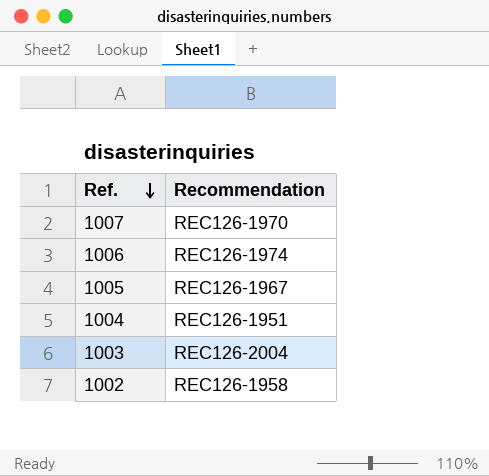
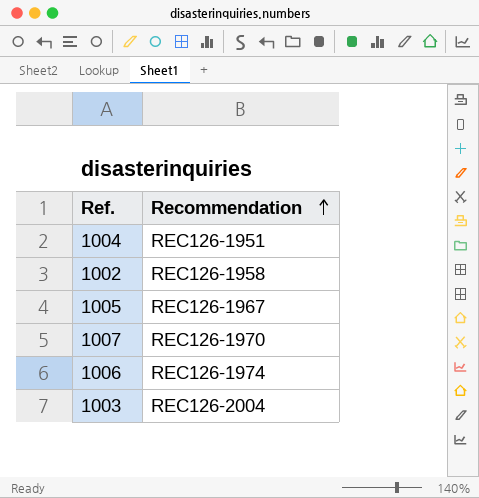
row order: Ref. descending -> Recommendation ascending

